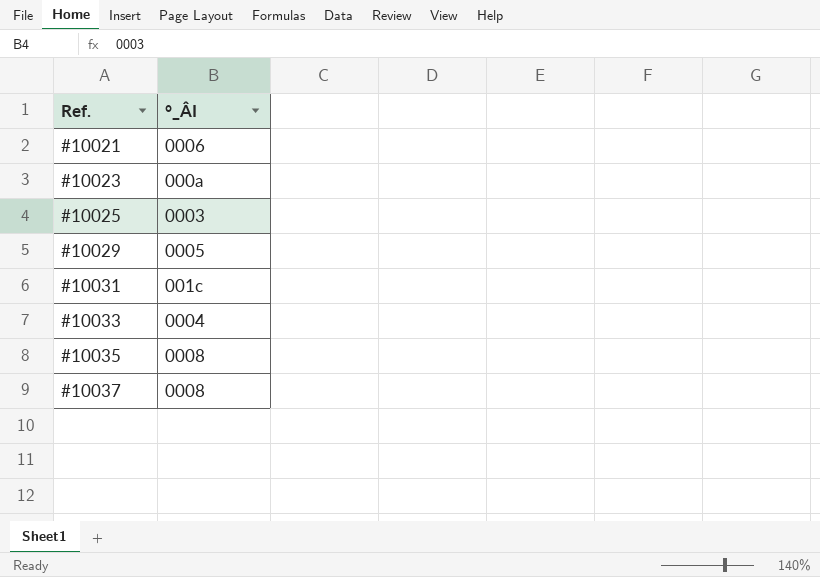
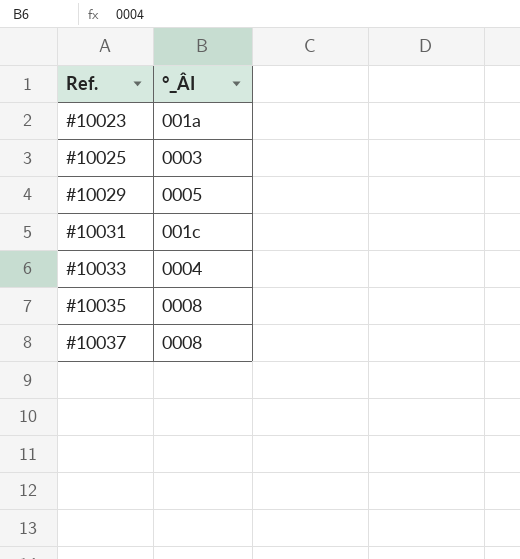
row #10021: 0006 -> none
#10023 | °_ÂI: 000a -> 001a

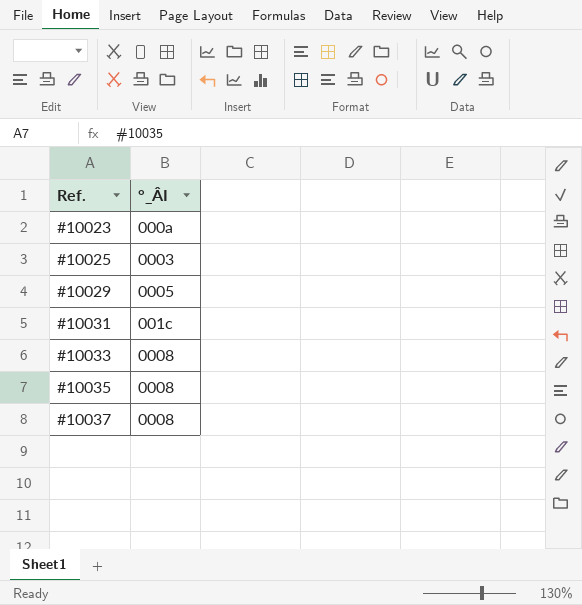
#10023 | °_ÂI: 001a -> 000a
#10033 | °_ÂI: 0004 -> 0008

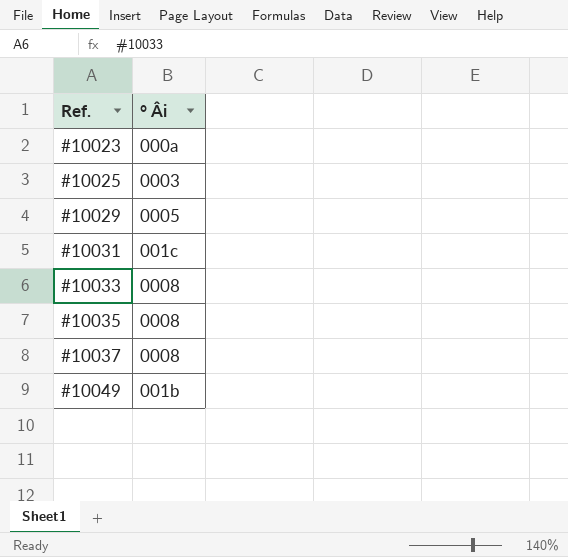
column name: °_ÂI -> ° Âi
row #10049: none -> 001b

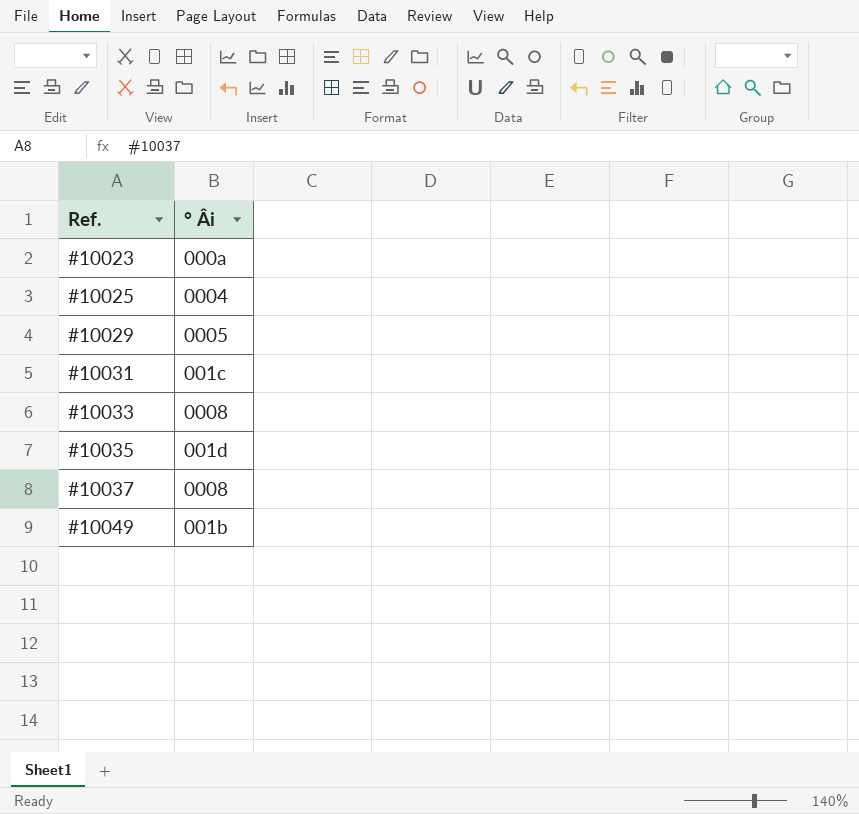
#10025 | ° Âi: 0003 -> 0004
#10035 | ° Âi: 0008 -> 001d

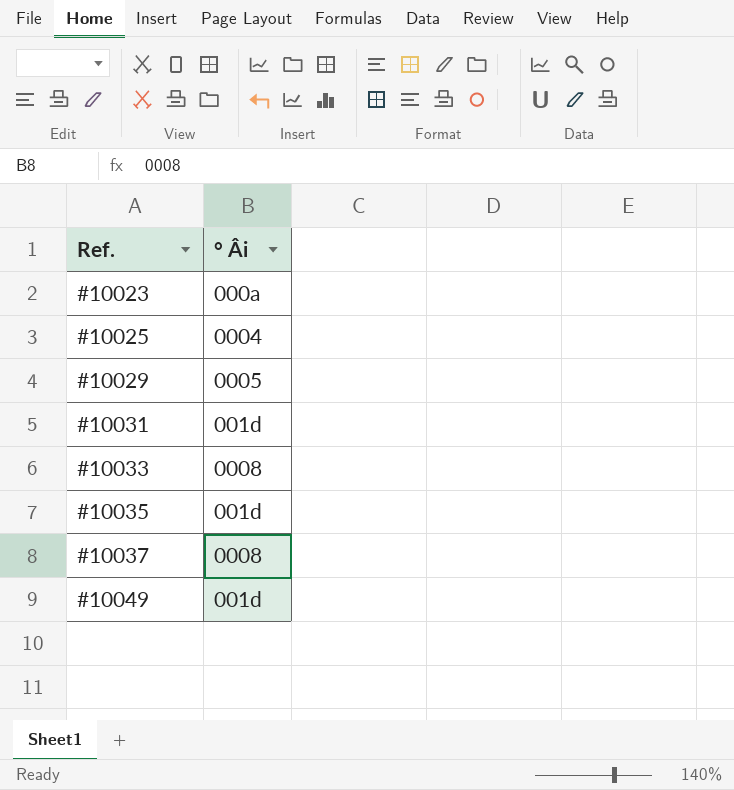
#10031 | ° Âi: 001c -> 001d
#10049 | ° Âi: 001b -> 001d

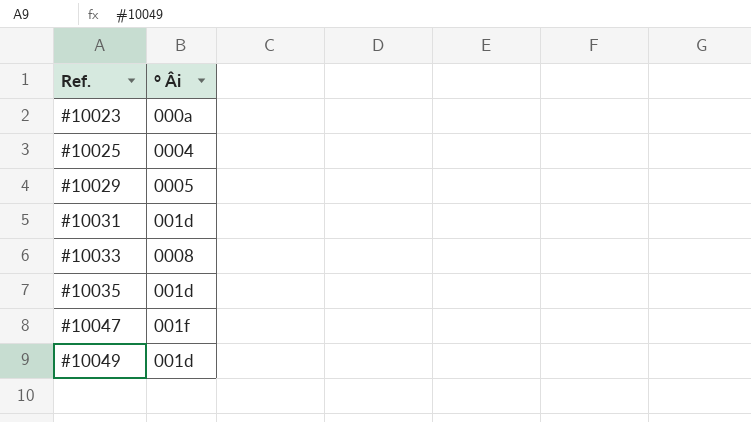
row #10037: 0008 -> none
row #10047: none -> 001f

